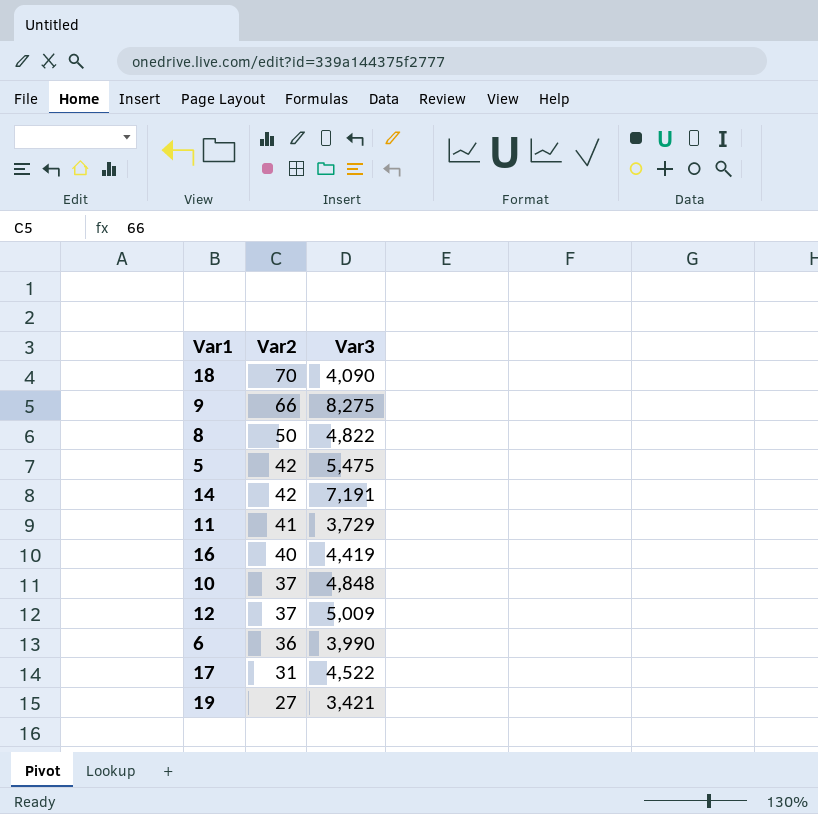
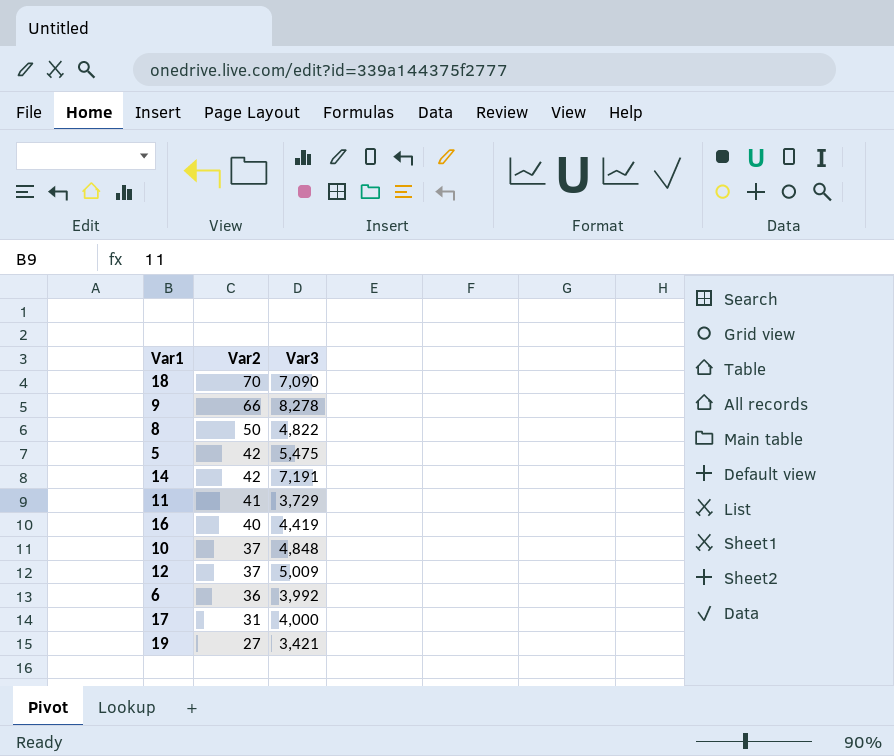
18 | Var3: 4,090 -> 7,090
9 | Var3: 8,275 -> 8,278
6 | Var3: 3,990 -> 3,992
17 | Var3: 4,522 -> 4,000

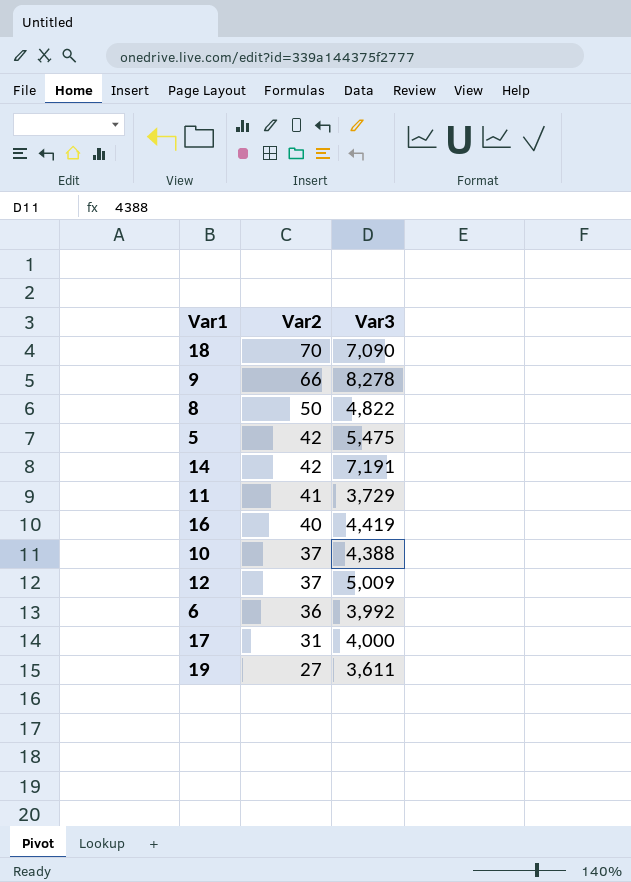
10 | Var3: 4,848 -> 4,388
19 | Var3: 3,421 -> 3,611

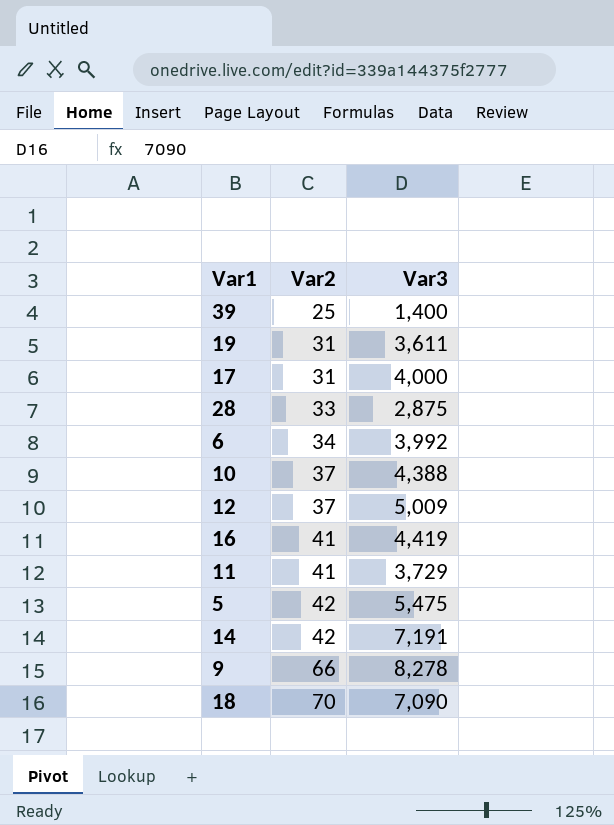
row order: Var2 descending -> Var2 ascending
row 8: 50 | 4,822 -> none
row 39: none -> 25 | 1,400
19 | Var2: 27 -> 31
row 28: none -> 33 | 2,875
6 | Var2: 36 -> 34
16 | Var2: 40 -> 41

